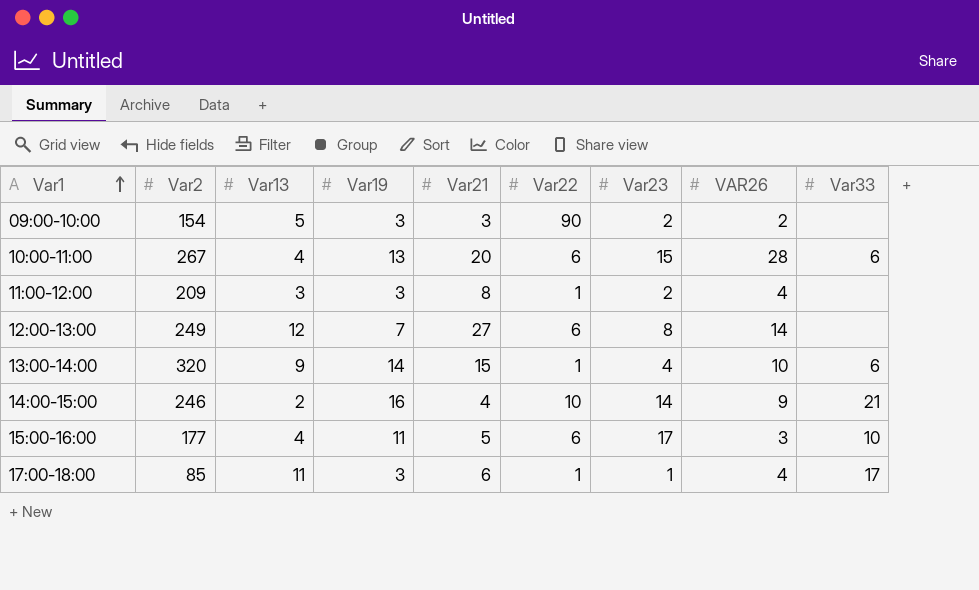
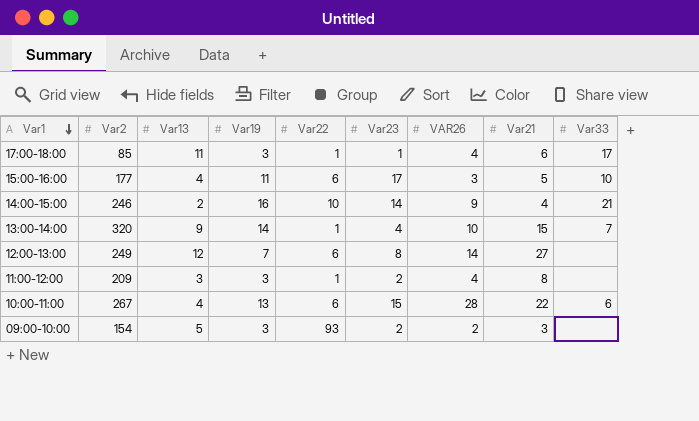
row order: Var1 ascending -> Var1 descending
column Var21 | position: 5 -> 8
13:00-14:00 | Var33: 6 -> 7
10:00-11:00 | Var21: 20 -> 22
09:00-10:00 | Var22: 90 -> 93

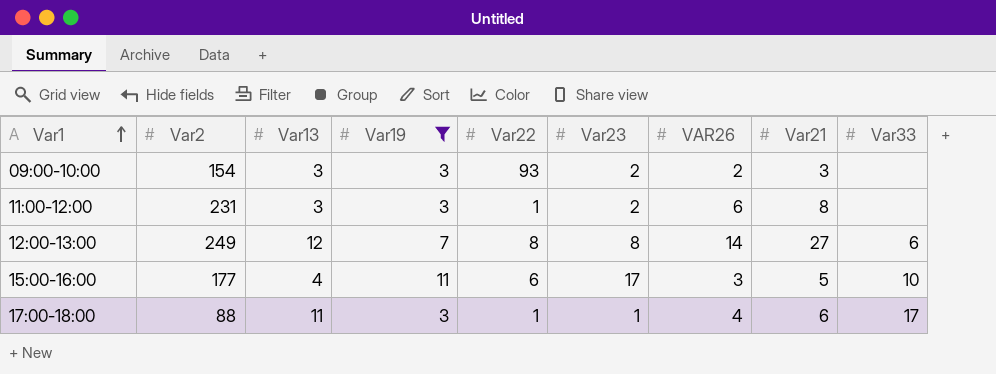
filter: none -> Var19 <= 11
row order: Var1 descending -> Var1 ascending
09:00-10:00 | Var13: 5 -> 3
11:00-12:00 | Var2: 209 -> 231
11:00-12:00 | VAR26: 4 -> 6
12:00-13:00 | Var22: 6 -> 8
12:00-13:00 | Var33: none -> 6
17:00-18:00 | Var2: 85 -> 88

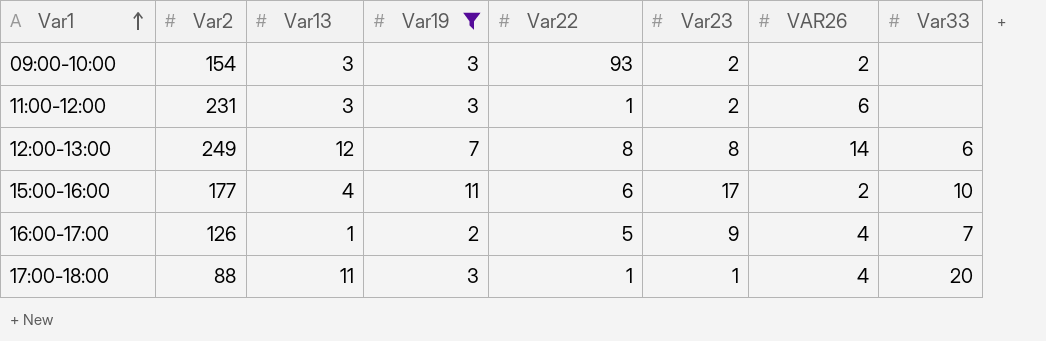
column Var21 | position: 8 -> none
15:00-16:00 | VAR26: 3 -> 2
row 16:00-17:00: none -> 126 | 1 | 2 | 5 | 9 | 4 | 7
17:00-18:00 | Var33: 17 -> 20

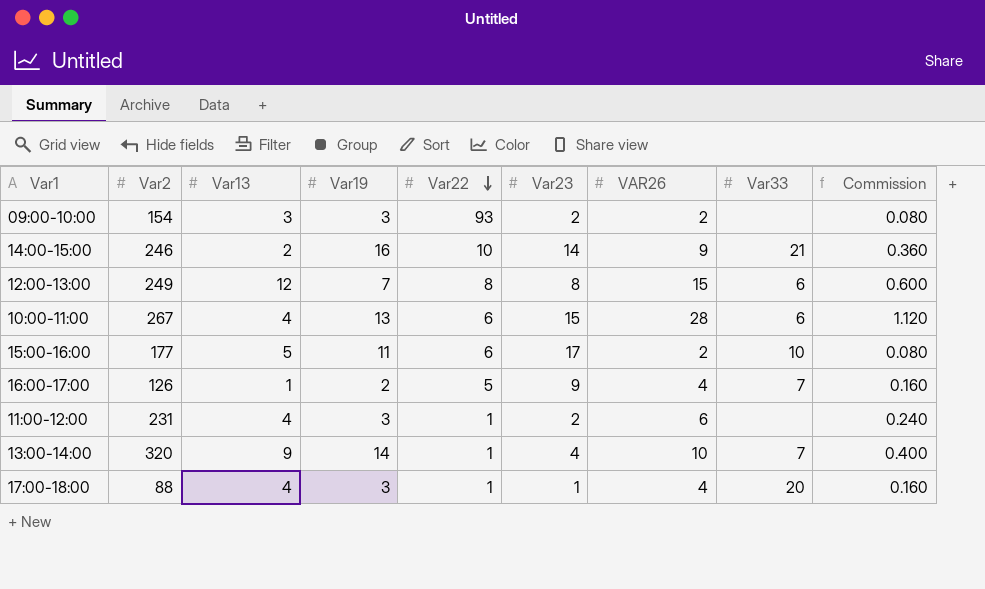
filter: Var19 <= 11 -> none
row order: Var1 ascending -> Var22 descending
column Commission | formula: none -> [VAR26] * 0.04
12:00-13:00 | VAR26: 14 -> 15
15:00-16:00 | Var13: 4 -> 5
11:00-12:00 | Var13: 3 -> 4
17:00-18:00 | Var13: 11 -> 4

